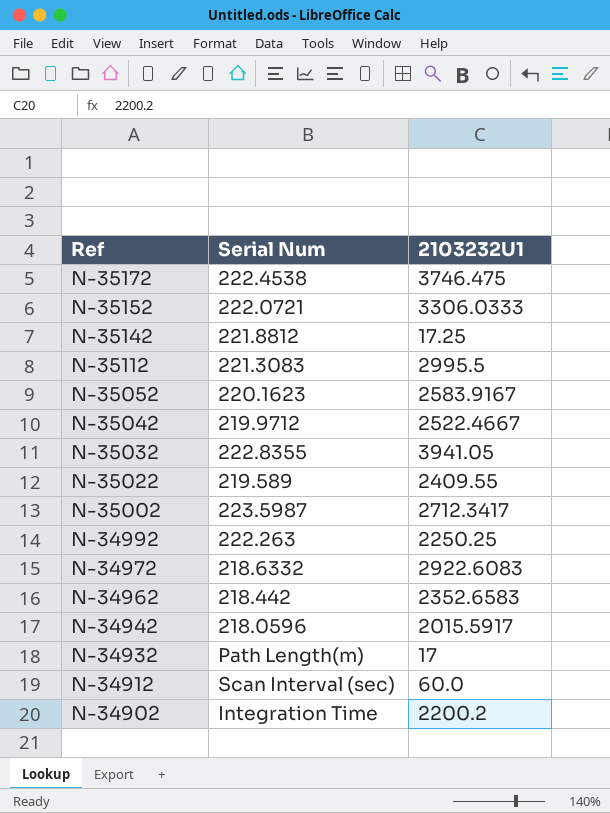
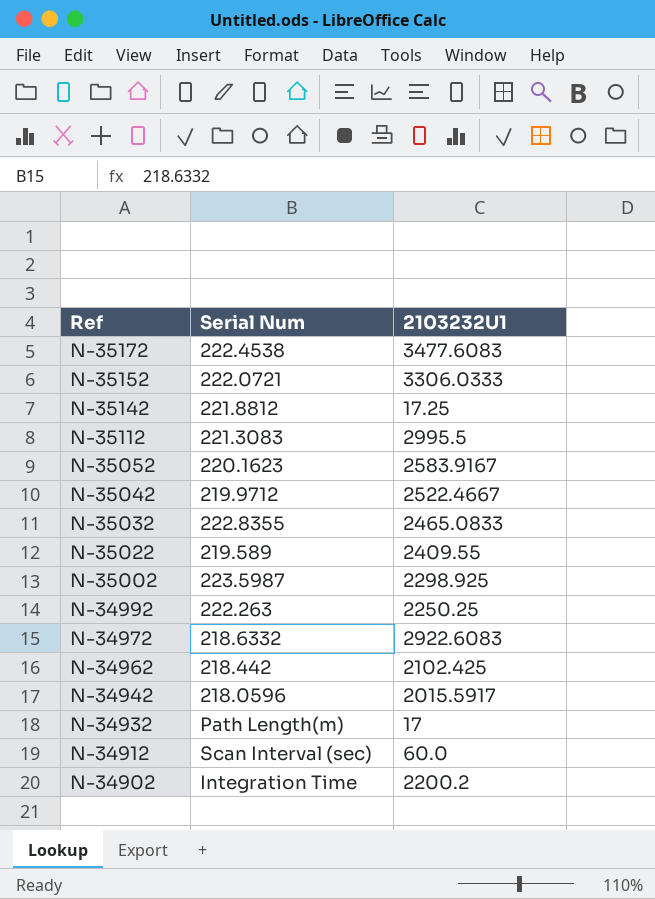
N-35172 | 2103232U1: 3746.475 -> 3477.6083
N-35032 | 2103232U1: 3941.05 -> 2465.0833
N-35002 | 2103232U1: 2712.3417 -> 2298.925
N-34962 | 2103232U1: 2352.6583 -> 2102.425

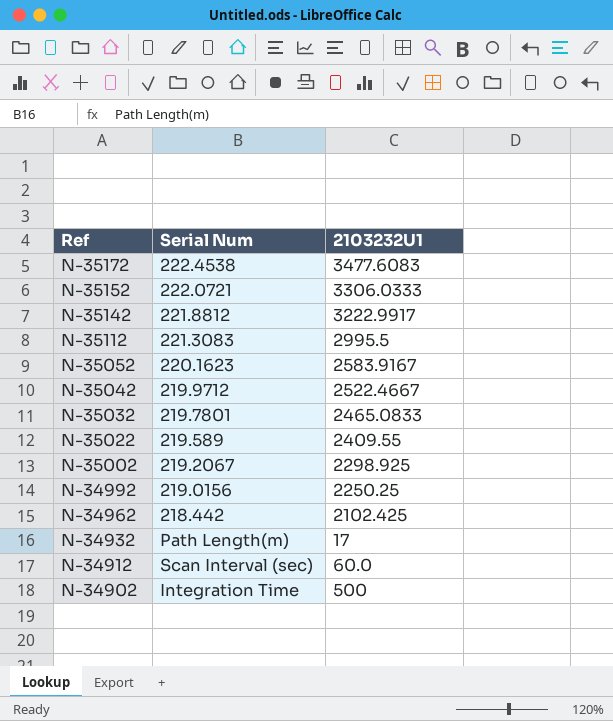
row N-34972: 218.6332 | 2922.6083 -> none
row N-34942: 218.0596 | 2015.5917 -> none
N-35142 | 2103232U1: 17.25 -> 3222.9917
N-35032 | Serial Num: 222.8355 -> 219.7801
N-35002 | Serial Num: 223.5987 -> 219.2067
N-34992 | Serial Num: 222.263 -> 219.0156
N-34902 | 2103232U1: 2200.2 -> 500

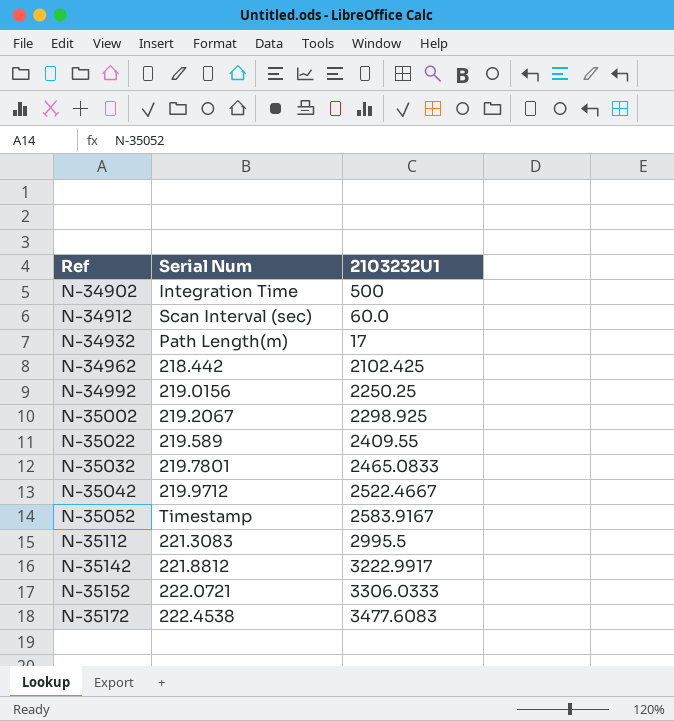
row order: Ref descending -> Ref ascending
N-35052 | Serial Num: 220.1623 -> Timestamp

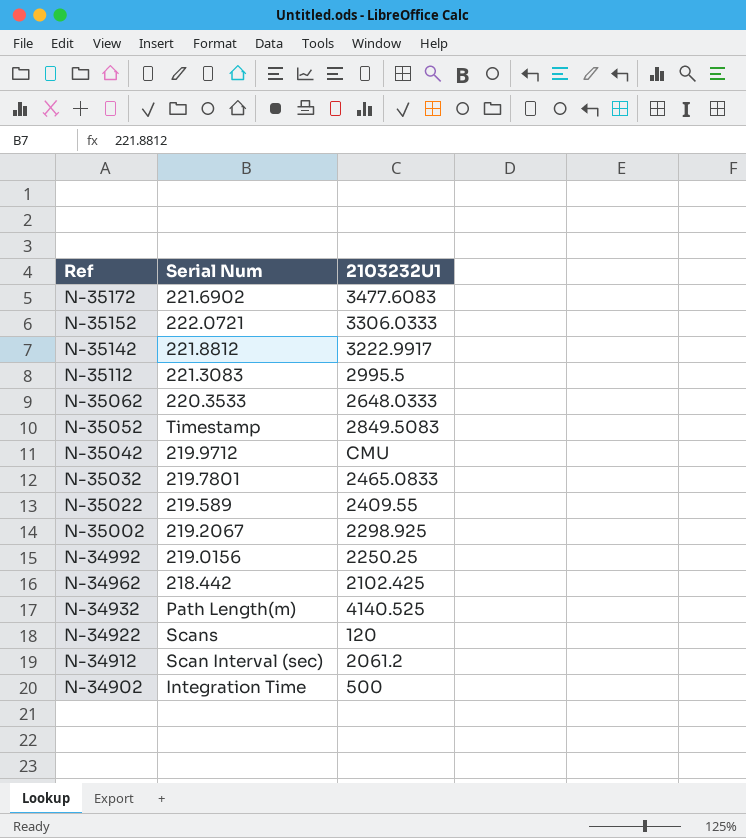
row order: Ref ascending -> Ref descending
N-35172 | Serial Num: 222.4538 -> 221.6902
row N-35062: none -> 220.3533 | 2648.0333
N-35052 | 2103232U1: 2583.9167 -> 2849.5083
N-35042 | 2103232U1: 2522.4667 -> CMU
N-34932 | 2103232U1: 17 -> 4140.525
row N-34922: none -> Scans | 120
N-34912 | 2103232U1: 60.0 -> 2061.2

